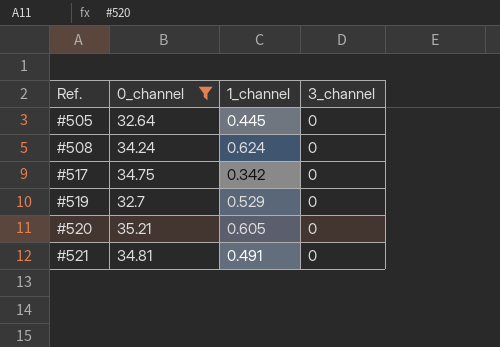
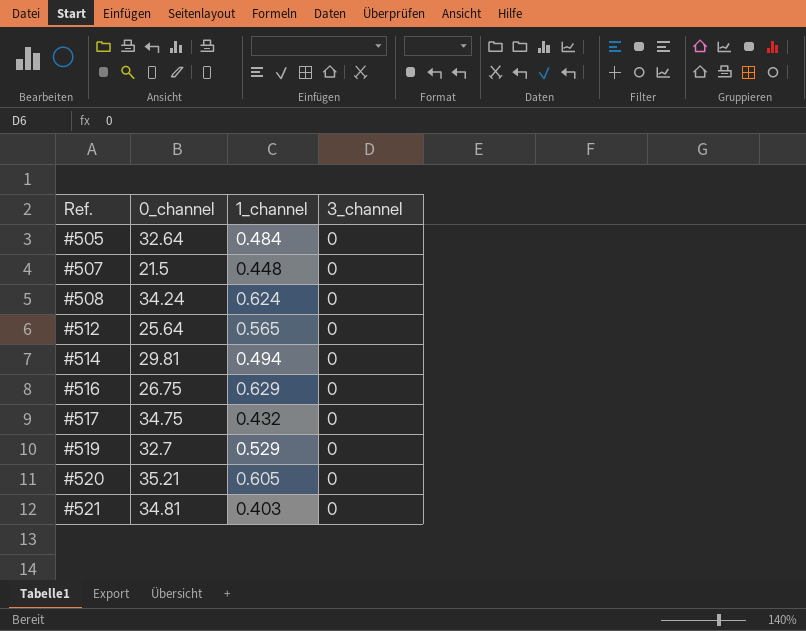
filter: 0_channel >= 32.64 -> none
#505 | 1_channel: 0.445 -> 0.484
#517 | 1_channel: 0.342 -> 0.432
#521 | 1_channel: 0.491 -> 0.403

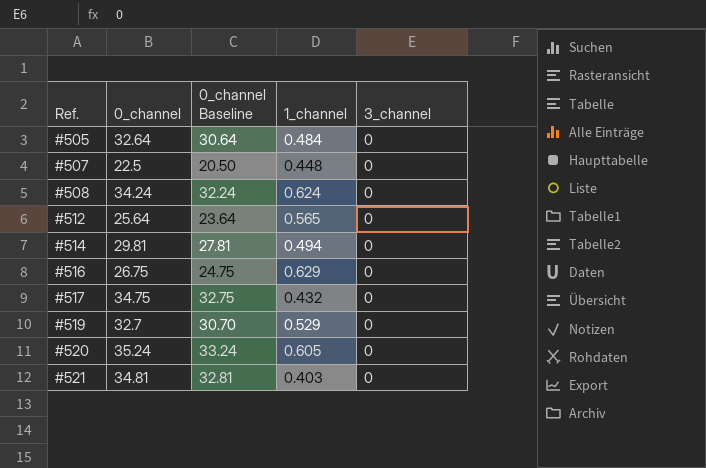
column 0_channel Baseline | formula: none -> [0_channel] - 2
#507 | 0_channel: 21.5 -> 22.5
#520 | 0_channel: 35.21 -> 35.24

